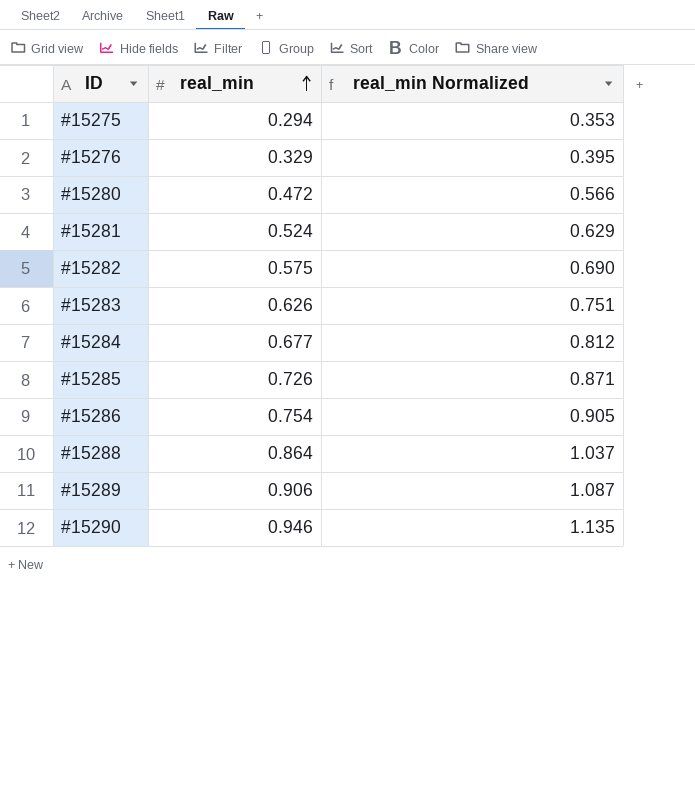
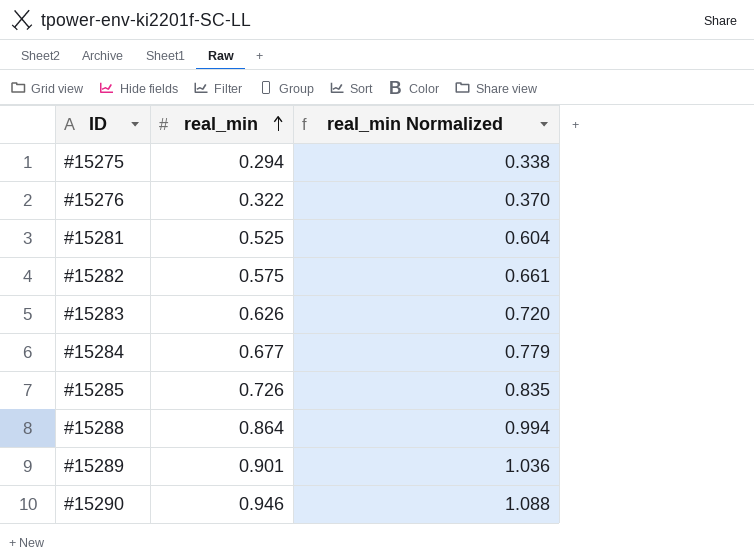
column real_min Normalized | formula: [real_min] * 1.2 -> [real_min] * 1.15
row #15280: 0.472 | 0.566 -> none
row #15286: 0.754 | 0.905 -> none
#15276 | real_min: 0.329 -> 0.322
#15281 | real_min: 0.524 -> 0.525
#15289 | real_min: 0.906 -> 0.901

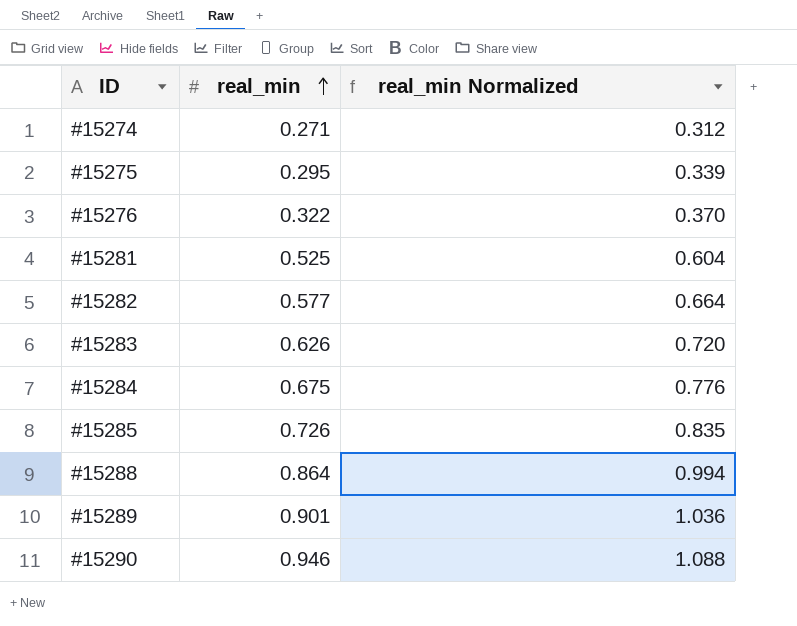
row #15274: none -> 0.271 | 0.312
#15275 | real_min: 0.294 -> 0.295
#15275 | real_min Normalized: 0.338 -> 0.339
#15282 | real_min: 0.575 -> 0.577
#15282 | real_min Normalized: 0.661 -> 0.664
#15284 | real_min: 0.677 -> 0.675
#15284 | real_min Normalized: 0.779 -> 0.776

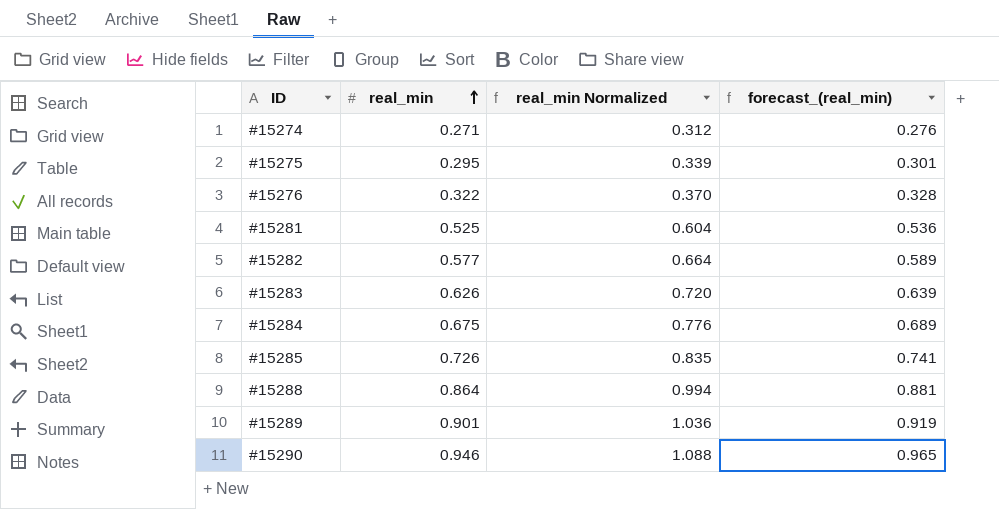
column forecast_(real_min) | formula: none -> [real_min] * 1.02

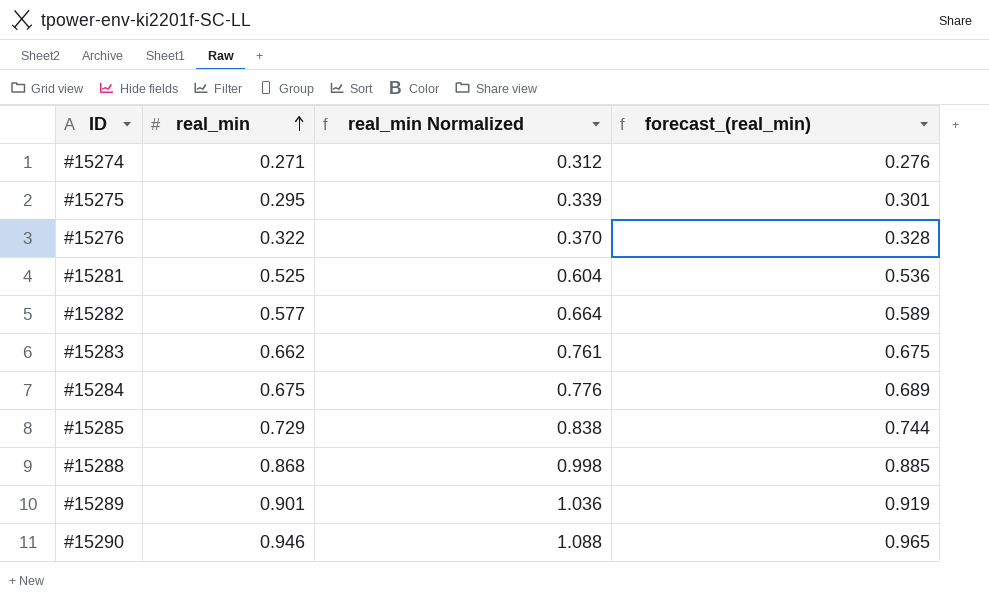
#15283 | real_min: 0.626 -> 0.662
#15283 | real_min Normalized: 0.720 -> 0.761
#15283 | forecast_(real_min): 0.639 -> 0.675
#15285 | real_min: 0.726 -> 0.729
#15285 | real_min Normalized: 0.835 -> 0.838
#15285 | forecast_(real_min): 0.741 -> 0.744
#15288 | real_min: 0.864 -> 0.868
#15288 | real_min Normalized: 0.994 -> 0.998
#15288 | forecast_(real_min): 0.881 -> 0.885

